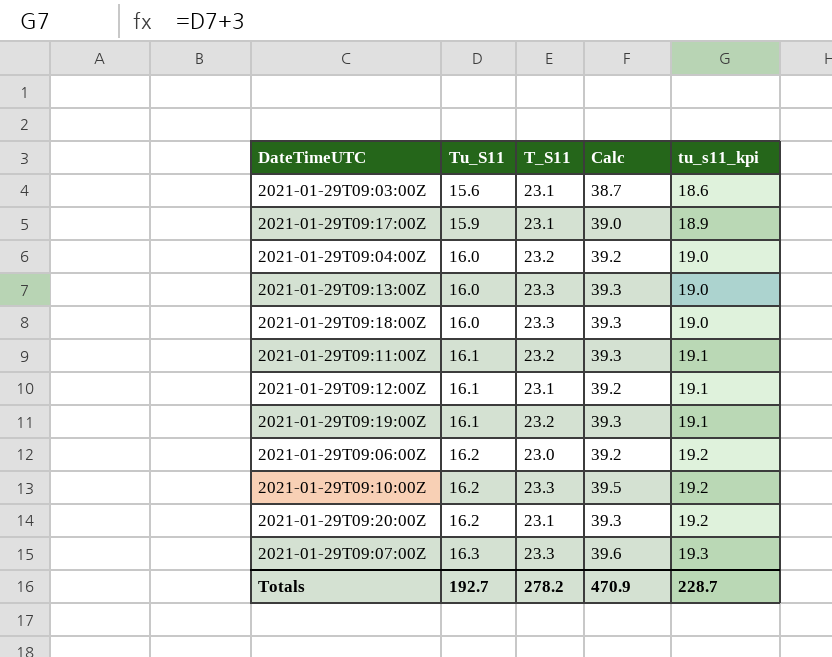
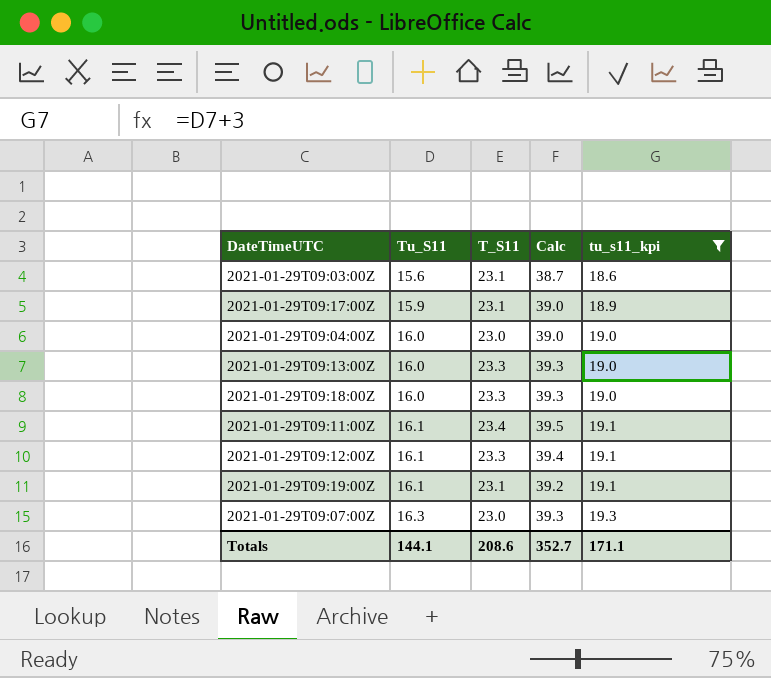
filter: none -> tu_s11_kpi != 19.2
2021-01-29T09:04:00Z | T_S11: 23.2 -> 23.0
2021-01-29T09:04:00Z | Calc: 39.2 -> 39.0
2021-01-29T09:11:00Z | T_S11: 23.2 -> 23.4
2021-01-29T09:11:00Z | Calc: 39.3 -> 39.5
2021-01-29T09:12:00Z | T_S11: 23.1 -> 23.3
2021-01-29T09:12:00Z | Calc: 39.2 -> 39.4
2021-01-29T09:19:00Z | T_S11: 23.2 -> 23.1
2021-01-29T09:19:00Z | Calc: 39.3 -> 39.2
2021-01-29T09:07:00Z | T_S11: 23.3 -> 23.0
2021-01-29T09:07:00Z | Calc: 39.6 -> 39.3
Totals | Tu_S11: 192.7 -> 144.1
Totals | T_S11: 278.2 -> 208.6
Totals | Calc: 470.9 -> 352.7
Totals | tu_s11_kpi: 228.7 -> 171.1

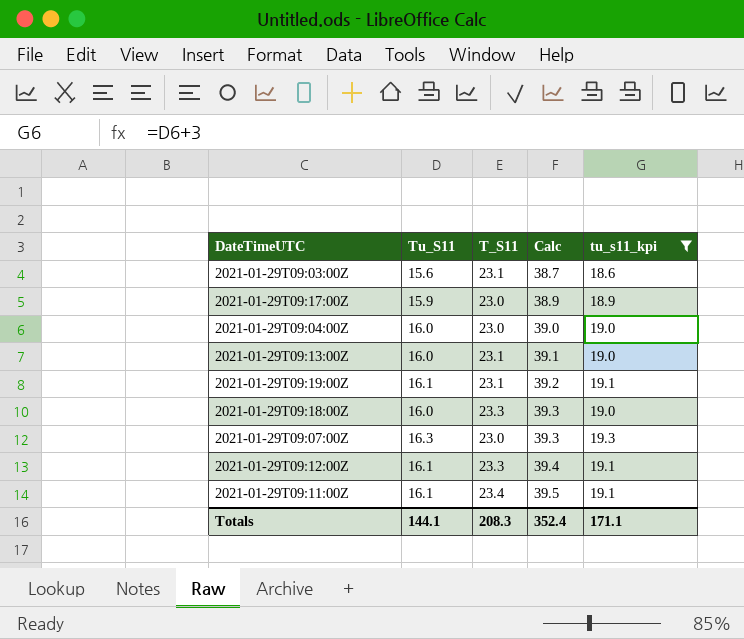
row order: Tu_S11 ascending -> Calc ascending
2021-01-29T09:17:00Z | T_S11: 23.1 -> 23.0
2021-01-29T09:17:00Z | Calc: 39.0 -> 38.9
2021-01-29T09:13:00Z | T_S11: 23.3 -> 23.1
2021-01-29T09:13:00Z | Calc: 39.3 -> 39.1
Totals | T_S11: 208.6 -> 208.3
Totals | Calc: 352.7 -> 352.4

